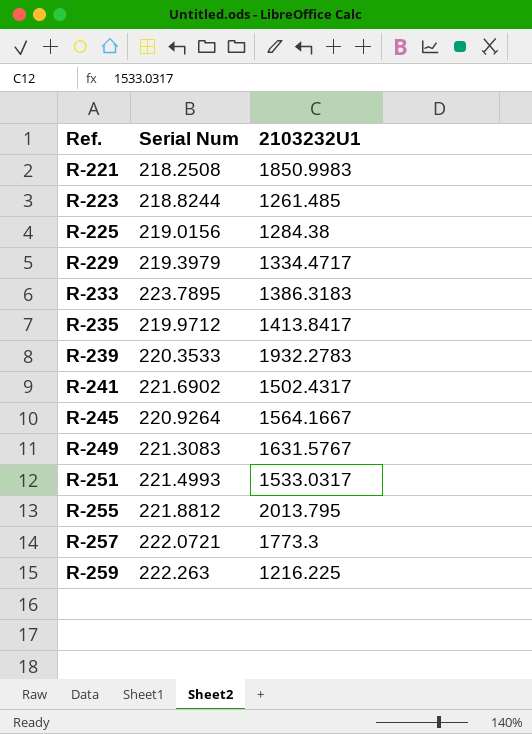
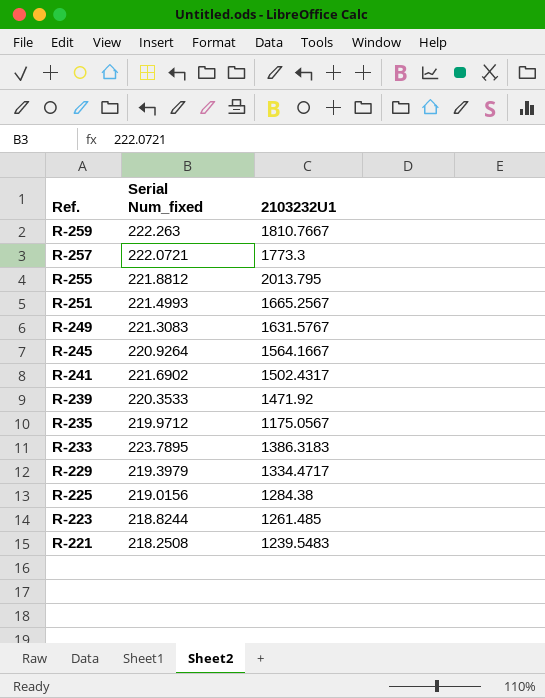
row order: Ref. ascending -> Ref. descending
column name: Serial Num -> Serial Num_fixed
R-259 | 2103232U1: 1216.225 -> 1810.7667
R-251 | 2103232U1: 1533.0317 -> 1665.2567
R-239 | 2103232U1: 1932.2783 -> 1471.92
R-235 | 2103232U1: 1413.8417 -> 1175.0567
R-221 | 2103232U1: 1850.9983 -> 1239.5483

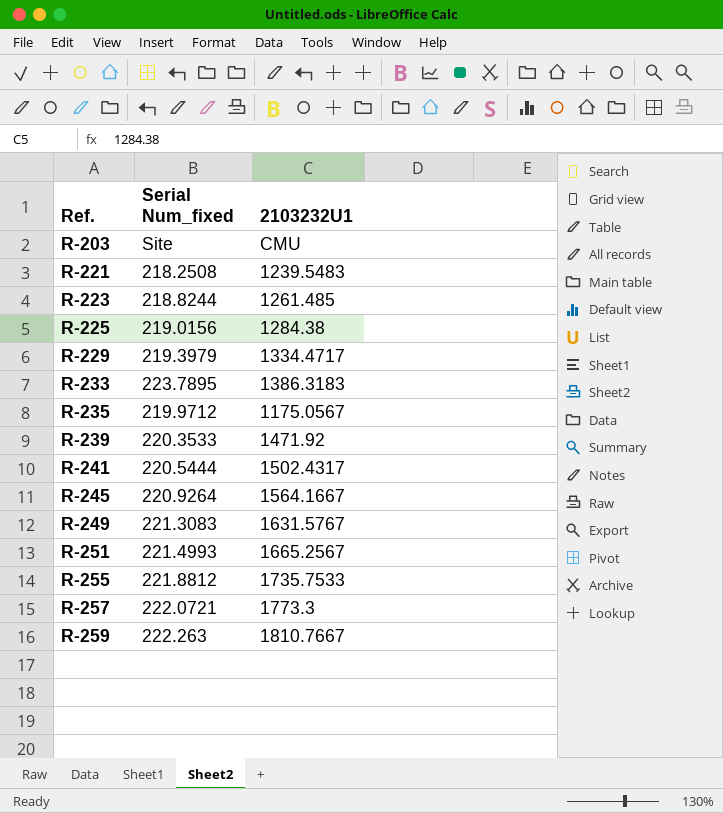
row order: Ref. descending -> Ref. ascending
row R-203: none -> Site | CMU
R-241 | Serial Num_fixed: 221.6902 -> 220.5444
R-255 | 2103232U1: 2013.795 -> 1735.7533

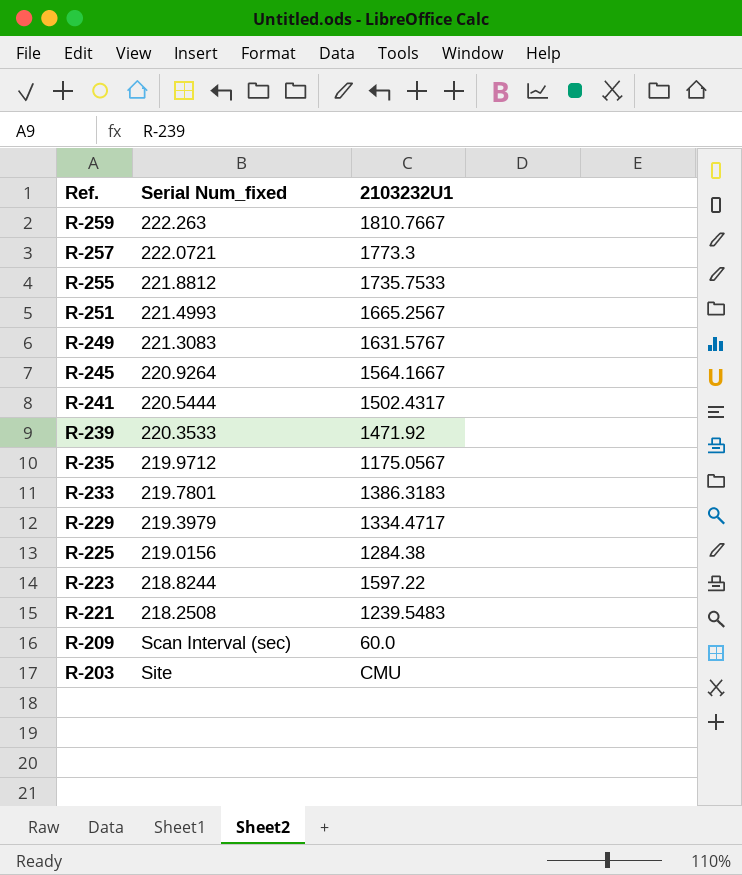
row order: Ref. ascending -> Ref. descending
R-233 | Serial Num_fixed: 223.7895 -> 219.7801
R-223 | 2103232U1: 1261.485 -> 1597.22
row R-209: none -> Scan Interval (sec) | 60.0

